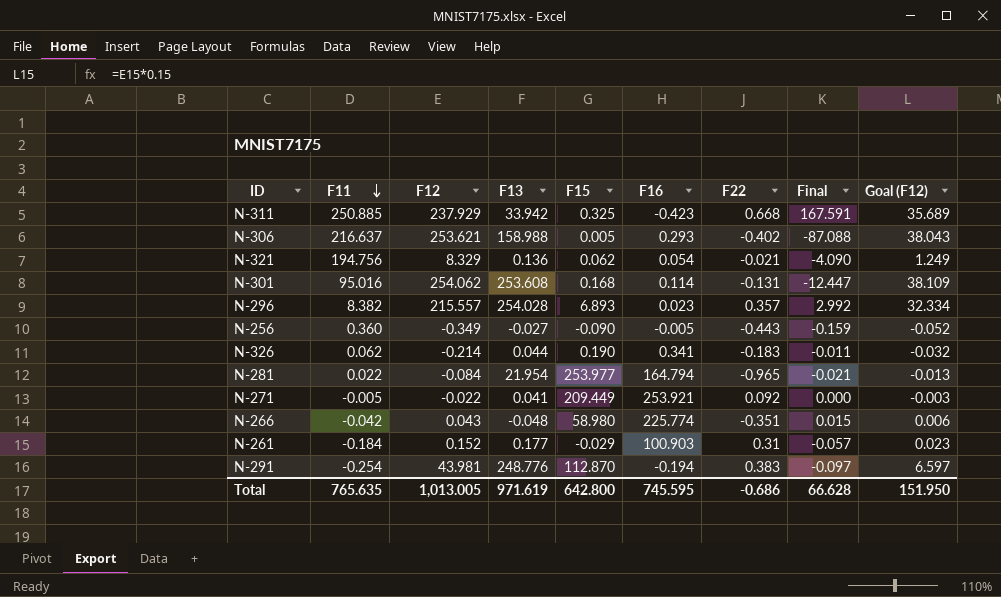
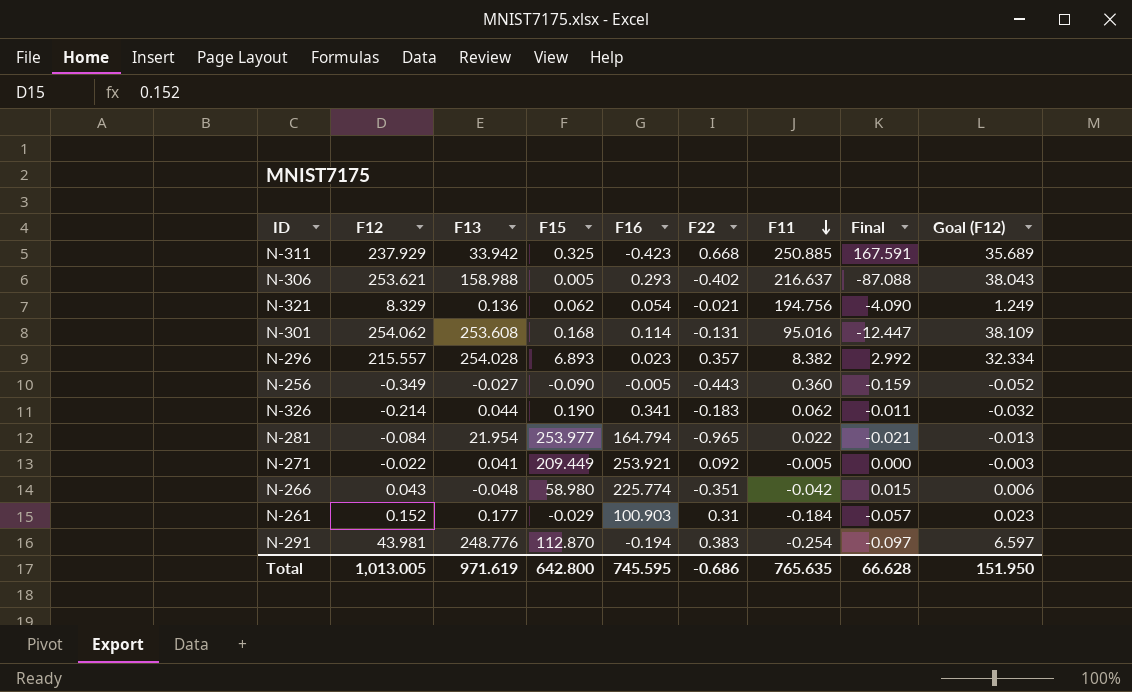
column F11 | position: 2 -> 7

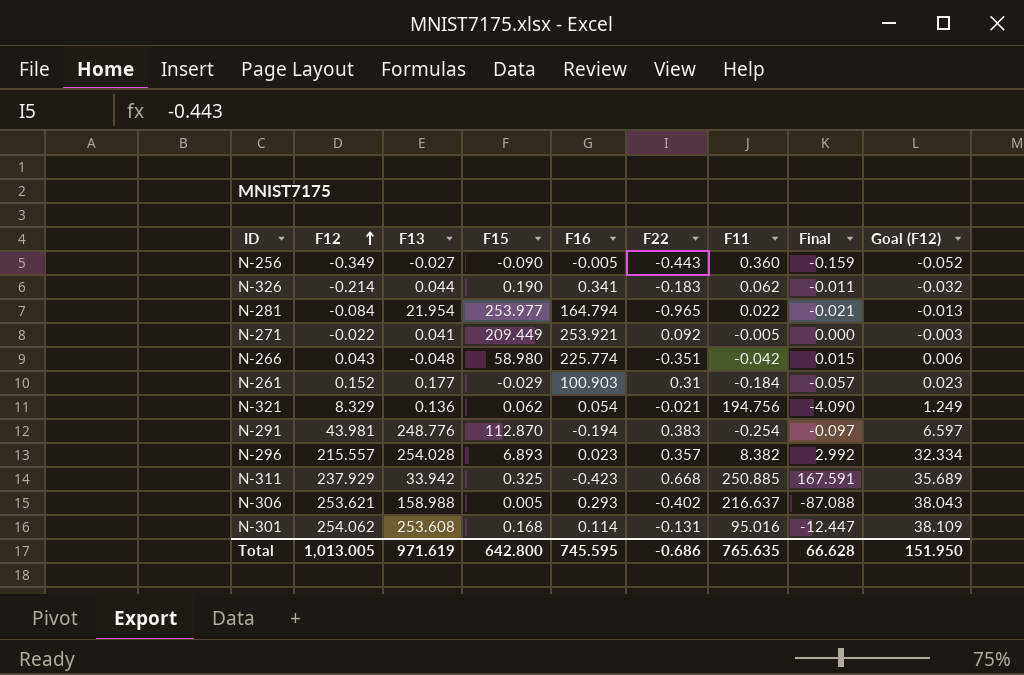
row order: F11 descending -> F12 ascending

